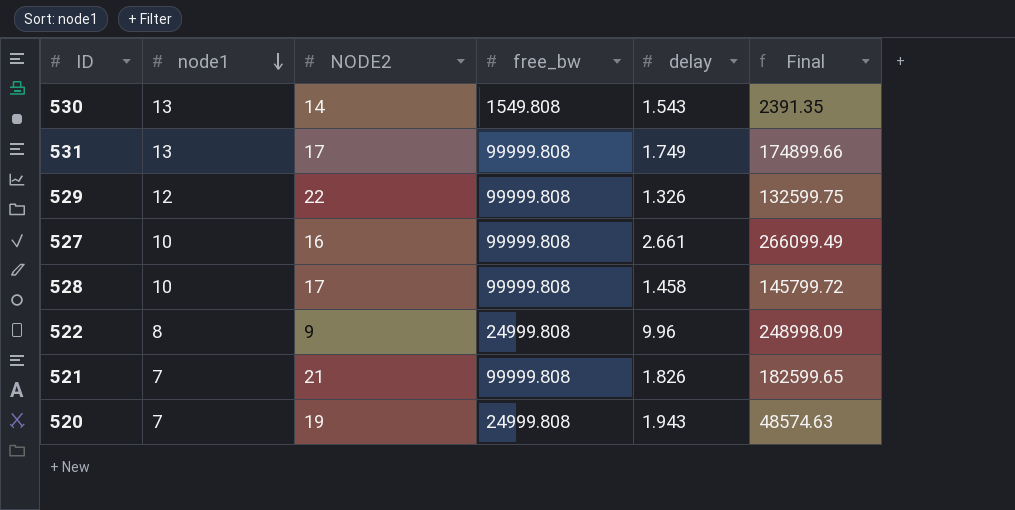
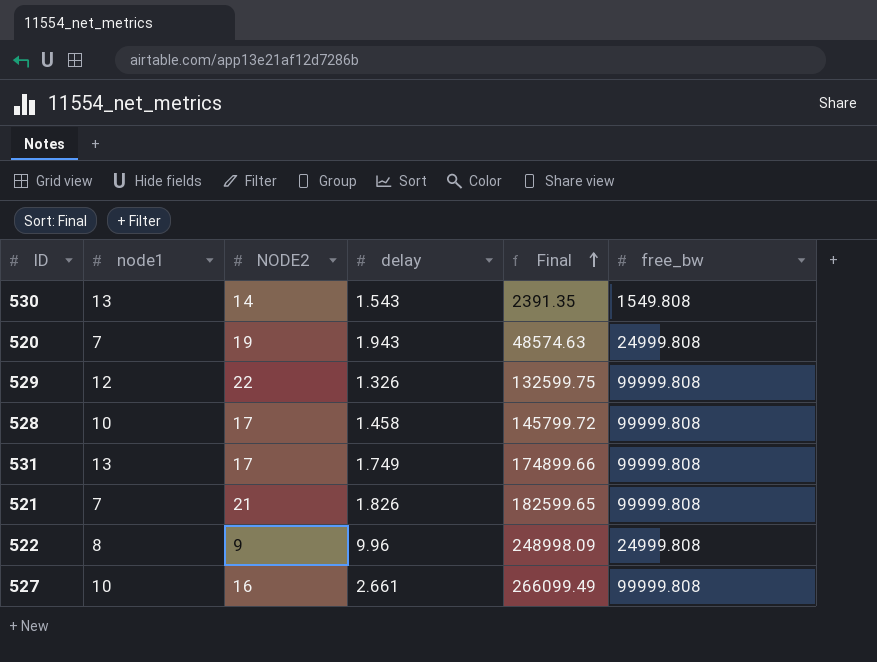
row order: node1 descending -> Final ascending
column free_bw | position: 4 -> 6

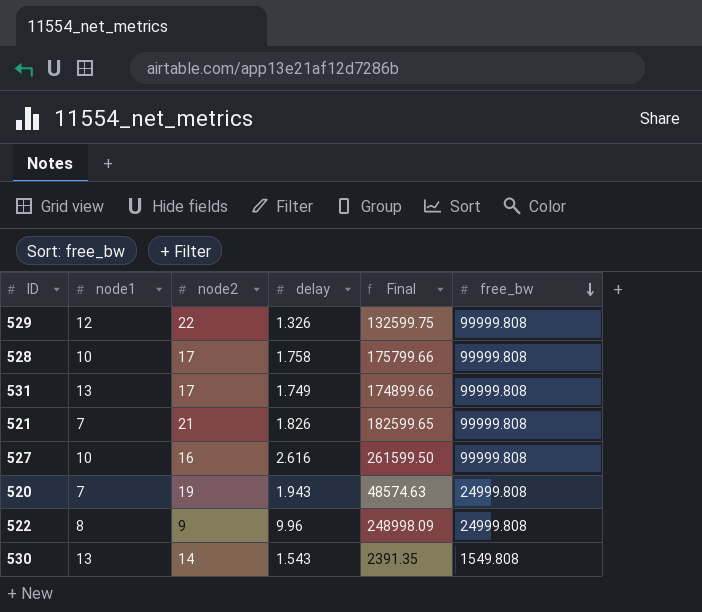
row order: Final ascending -> free_bw descending
column name: NODE2 -> node2
528 | delay: 1.458 -> 1.758
528 | Final: 145799.72 -> 175799.66
527 | delay: 2.661 -> 2.616
527 | Final: 266099.49 -> 261599.50

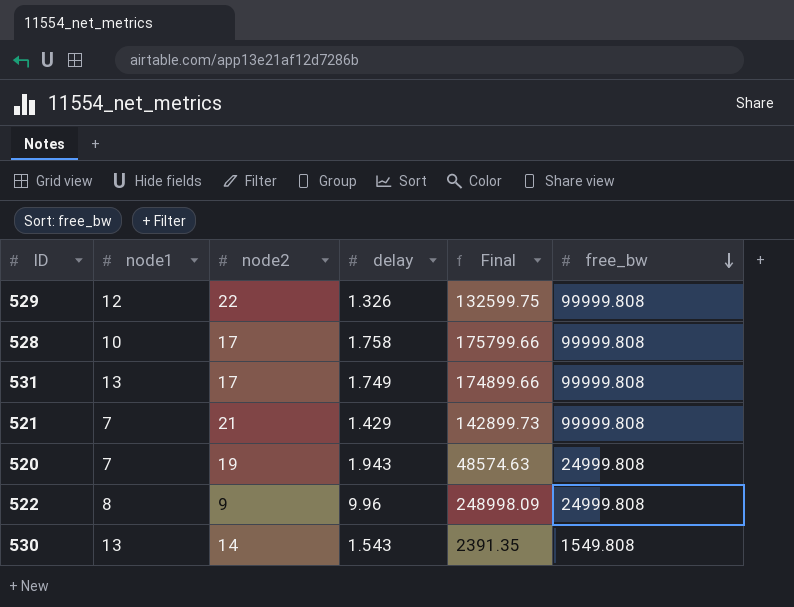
row 527: 10 | 16 | 2.616 | 261599.50 | 99999.808 -> none
521 | delay: 1.826 -> 1.429
521 | Final: 182599.65 -> 142899.73

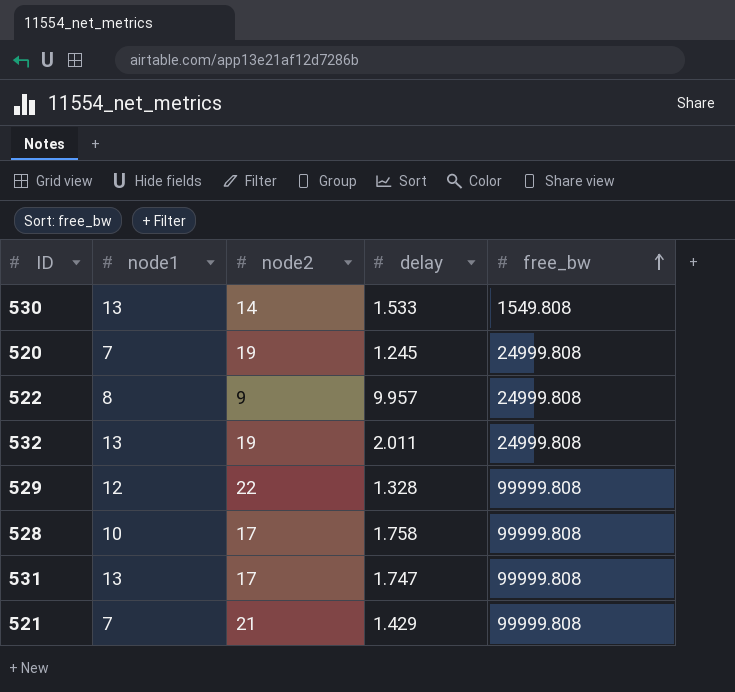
row order: free_bw descending -> free_bw ascending
column Final | formula: [delay] * [free_bw] -> none
530 | delay: 1.543 -> 1.533
520 | delay: 1.943 -> 1.245
522 | delay: 9.96 -> 9.957
row 532: none -> 13 | 19 | 2.011 | 24999.808
529 | delay: 1.326 -> 1.328
531 | delay: 1.749 -> 1.747

